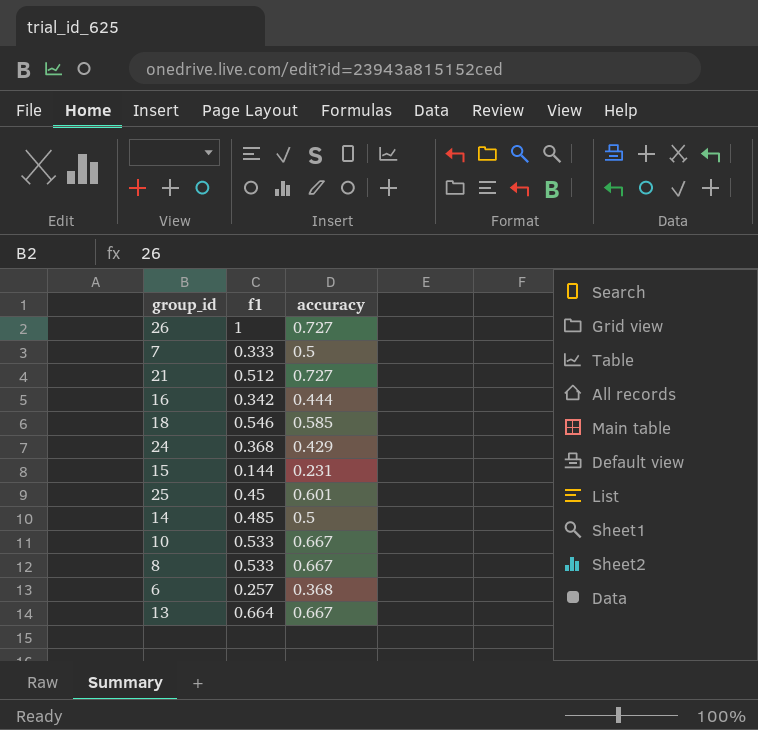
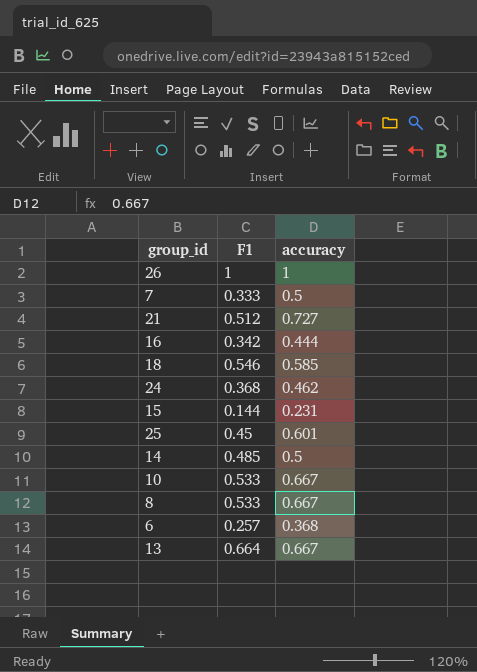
column name: f1 -> F1
26 | accuracy: 0.727 -> 1
24 | accuracy: 0.429 -> 0.462

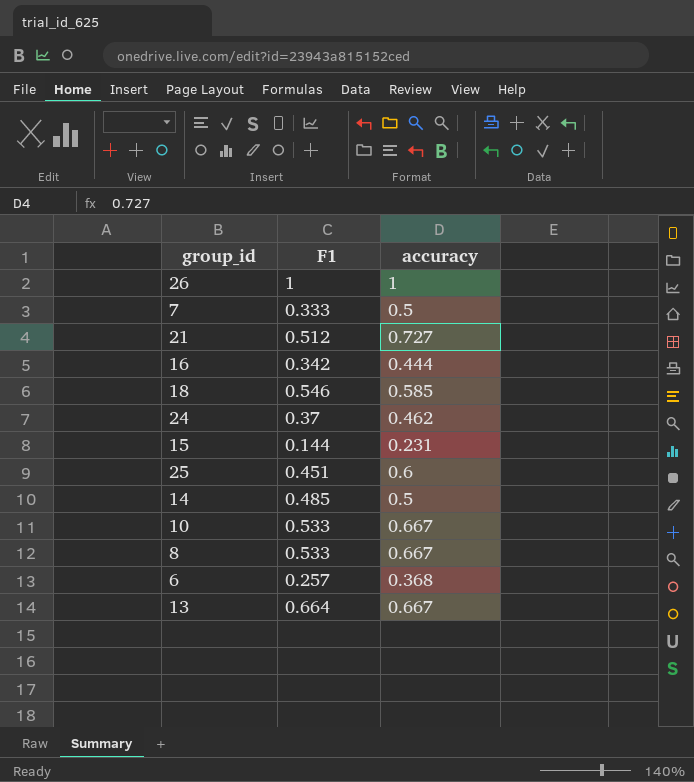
24 | F1: 0.368 -> 0.37
25 | F1: 0.45 -> 0.451
25 | accuracy: 0.601 -> 0.6

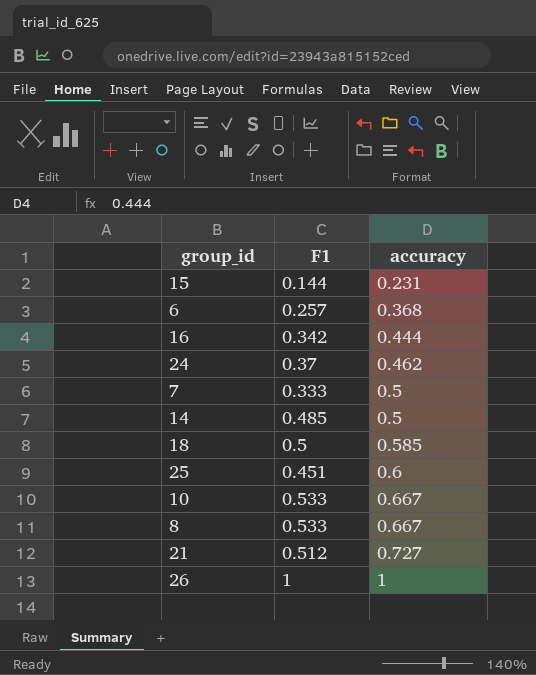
row order: none -> accuracy ascending
row 13: 0.664 | 0.667 -> none
18 | F1: 0.546 -> 0.5

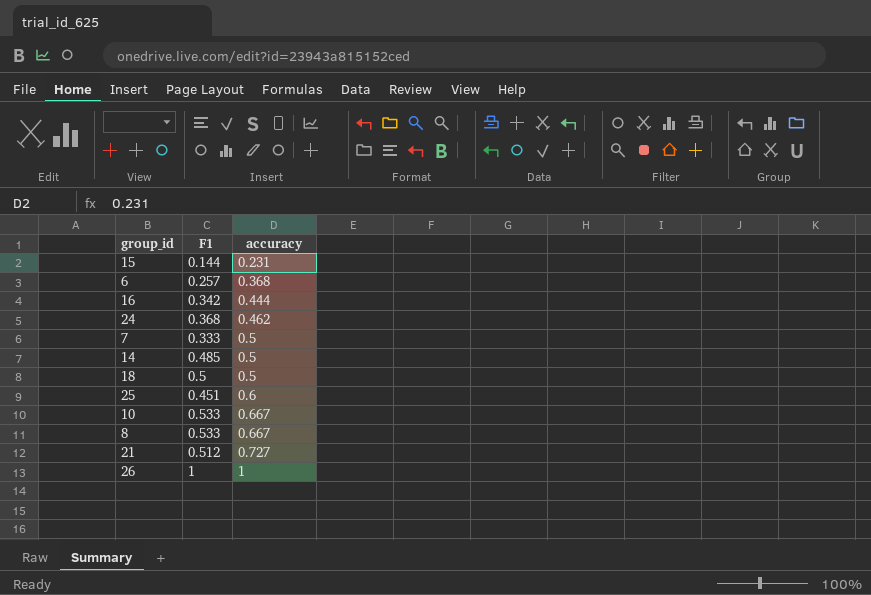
24 | F1: 0.37 -> 0.368
18 | accuracy: 0.585 -> 0.5

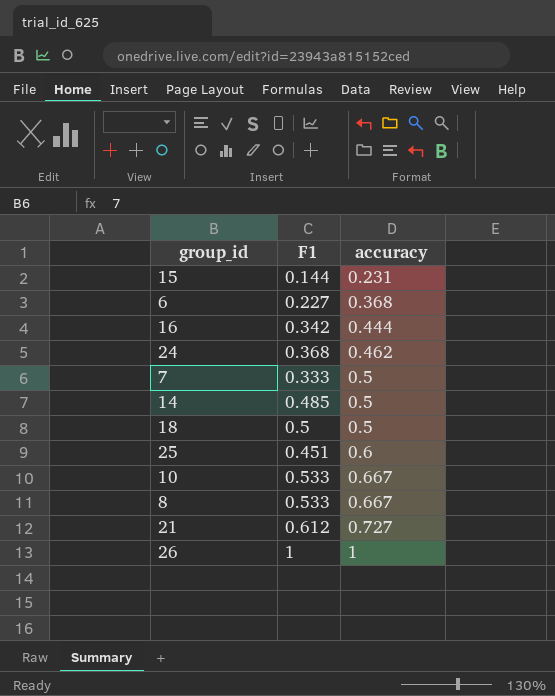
6 | F1: 0.257 -> 0.227
21 | F1: 0.512 -> 0.612

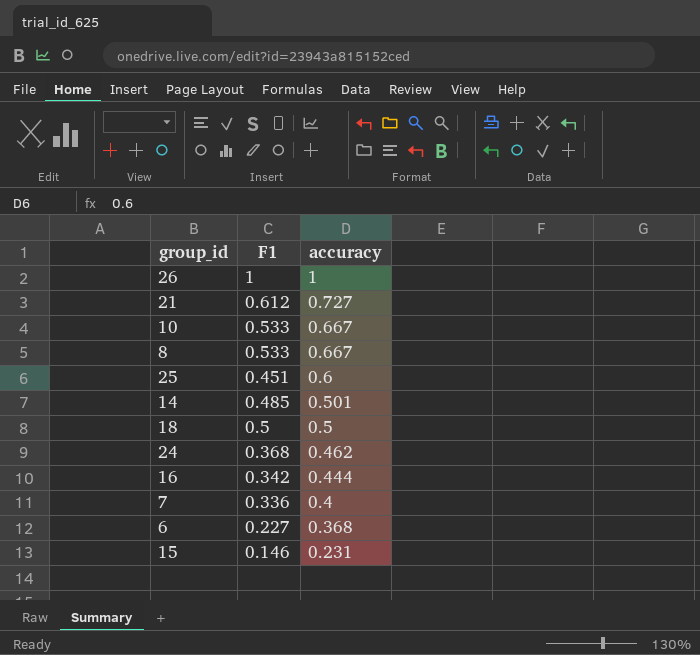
row order: accuracy ascending -> accuracy descending
14 | accuracy: 0.5 -> 0.501
7 | F1: 0.333 -> 0.336
7 | accuracy: 0.5 -> 0.4
15 | F1: 0.144 -> 0.146

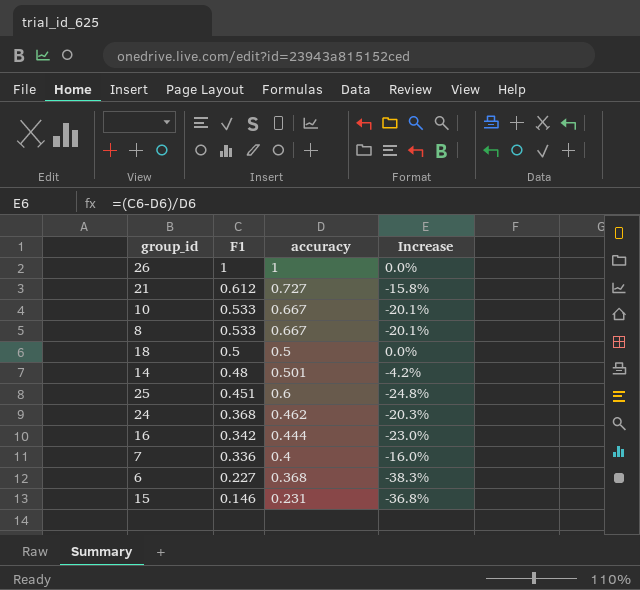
row order: accuracy descending -> F1 descending
column Increase | formula: none -> ([F1] - [accuracy]) / [accuracy]
14 | F1: 0.485 -> 0.48

